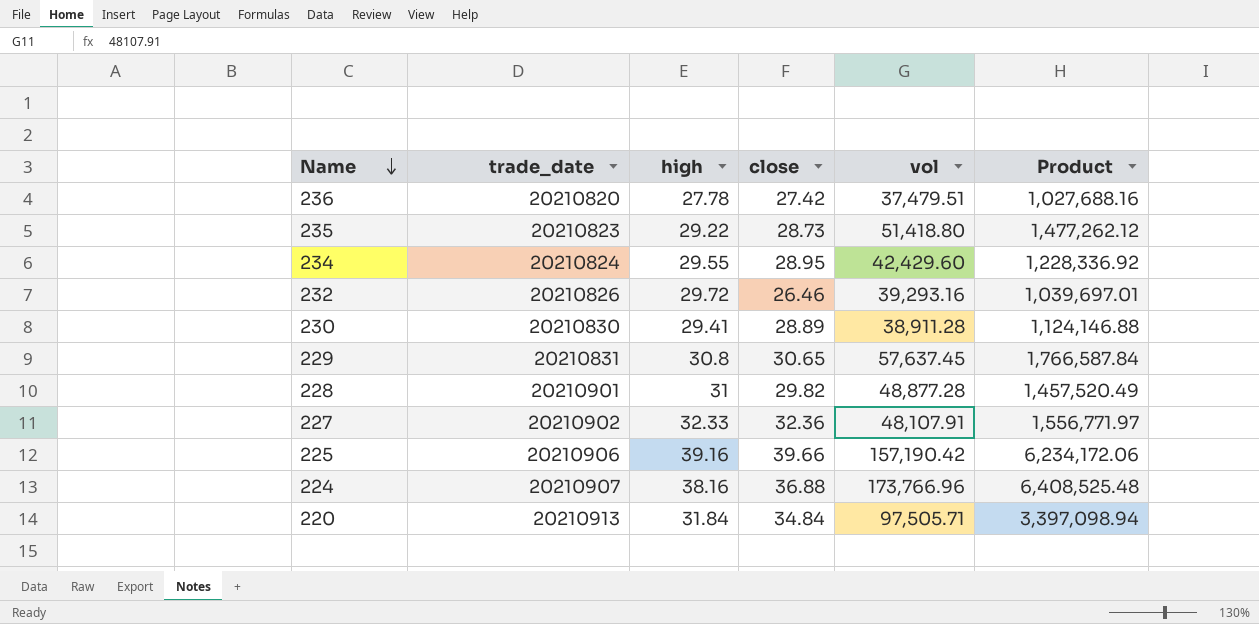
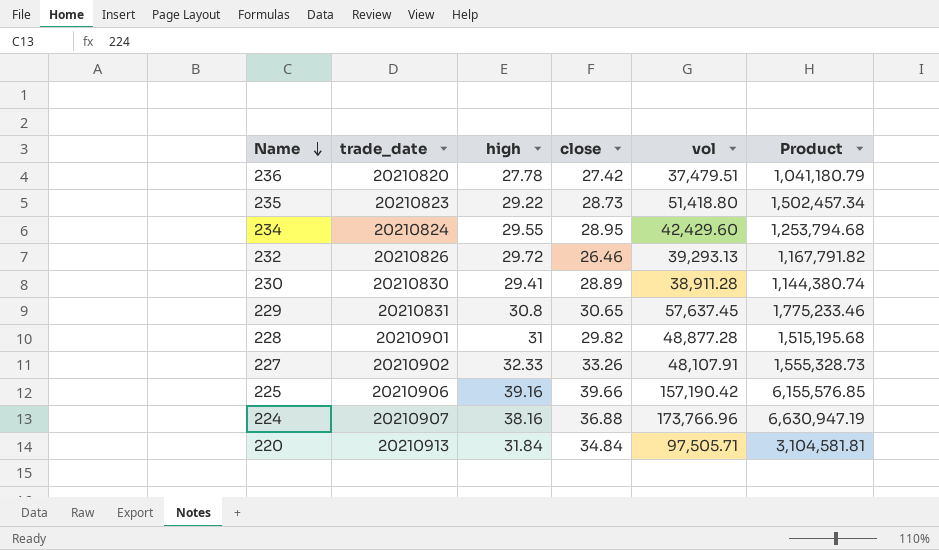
column Product | formula: [close] * [vol] -> [high] * [vol]
232 | vol: 39,293.16 -> 39,293.13
227 | close: 32.36 -> 33.26

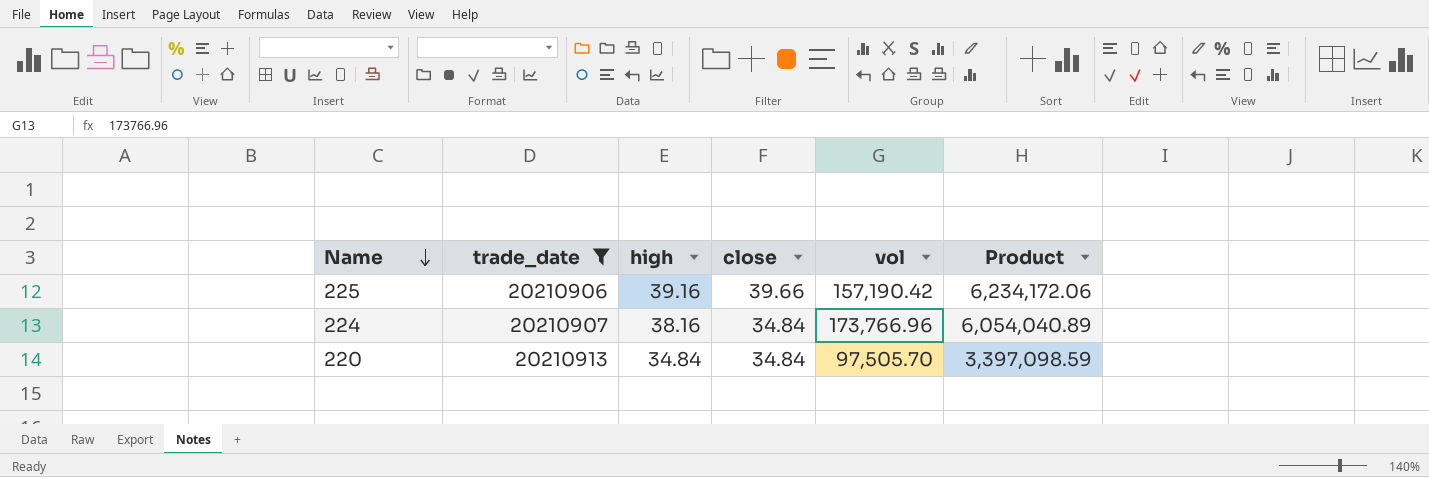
filter: none -> trade_date >= 20210906
column Product | formula: [high] * [vol] -> [close] * [vol]
224 | close: 36.88 -> 34.84
220 | high: 31.84 -> 34.84
220 | vol: 97,505.71 -> 97,505.70

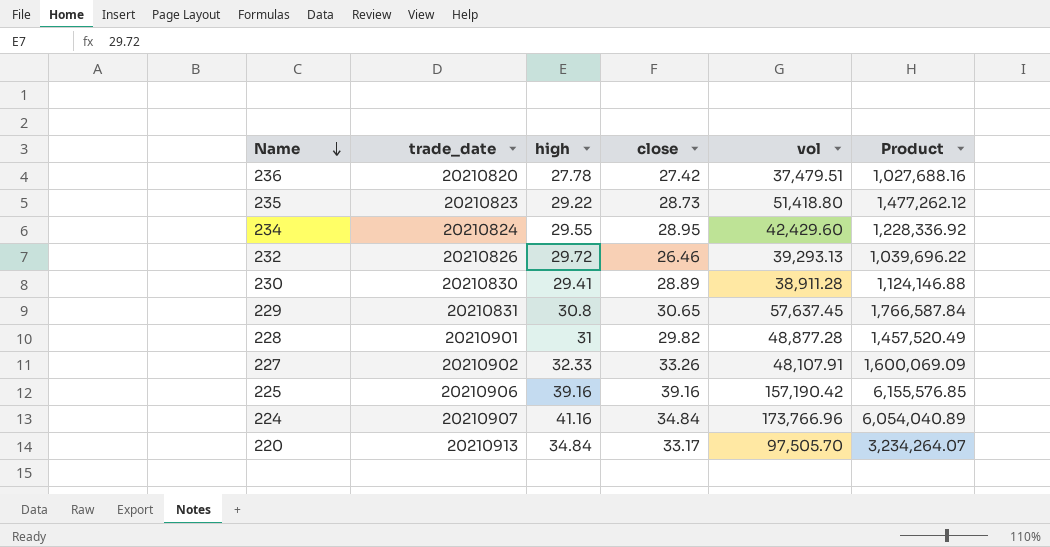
filter: trade_date >= 20210906 -> none
225 | close: 39.66 -> 39.16
225 | Product: 6,234,172.06 -> 6,155,576.85
224 | high: 38.16 -> 41.16
220 | close: 34.84 -> 33.17
220 | Product: 3,397,098.59 -> 3,234,264.07

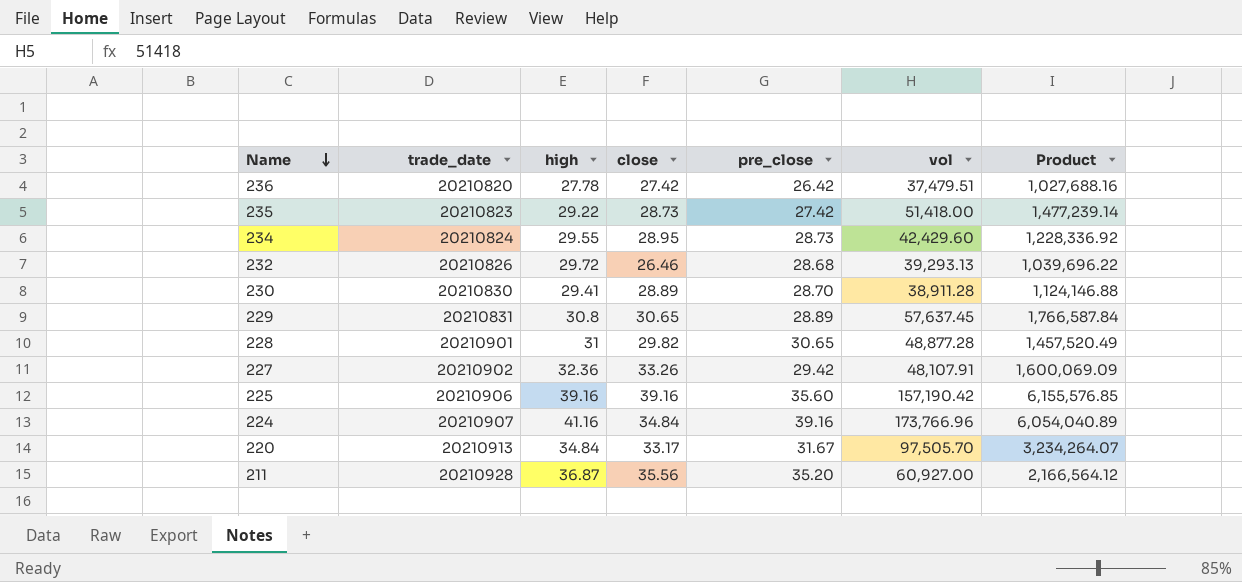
column pre_close | position: none -> 5
235 | vol: 51,418.80 -> 51,418.00
235 | Product: 1,477,262.12 -> 1,477,239.14
227 | high: 32.33 -> 32.36
row 211: none -> 20210928 | 36.87 | 35.56 | 35.20 | 60,927.00 | 2,166,564.12

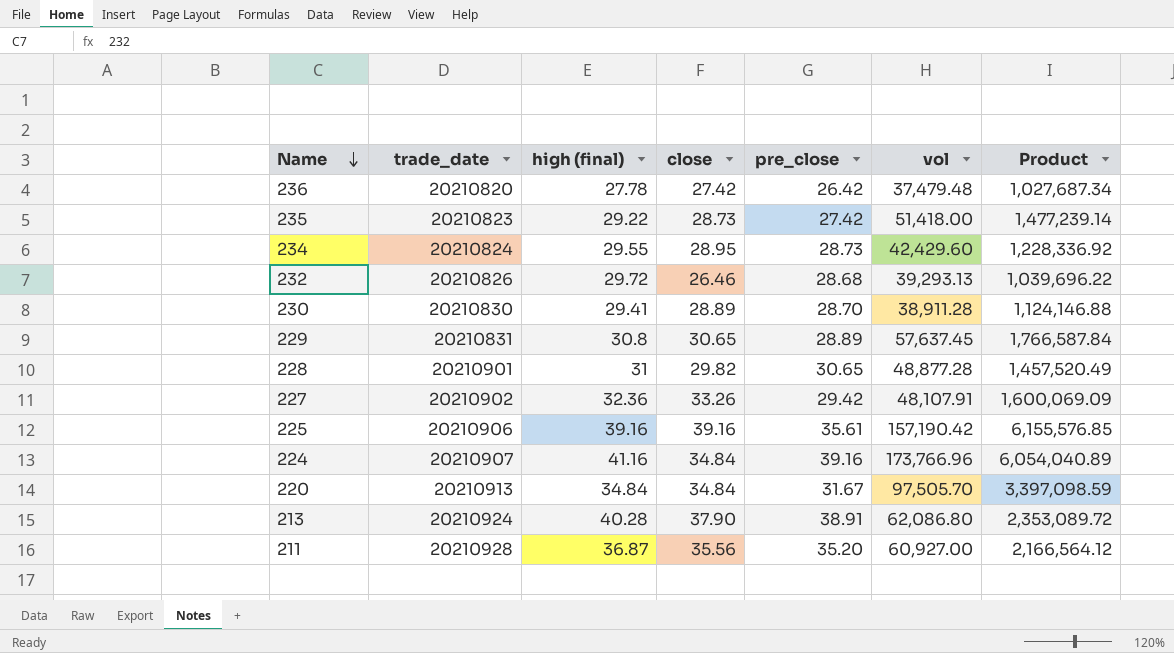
column name: high -> high (final)
236 | vol: 37,479.51 -> 37,479.48
236 | Product: 1,027,688.16 -> 1,027,687.34
225 | pre_close: 35.60 -> 35.61
220 | close: 33.17 -> 34.84
220 | Product: 3,234,264.07 -> 3,397,098.59
row 213: none -> 20210924 | 40.28 | 37.90 | 38.91 | 62,086.80 | 2,353,089.72

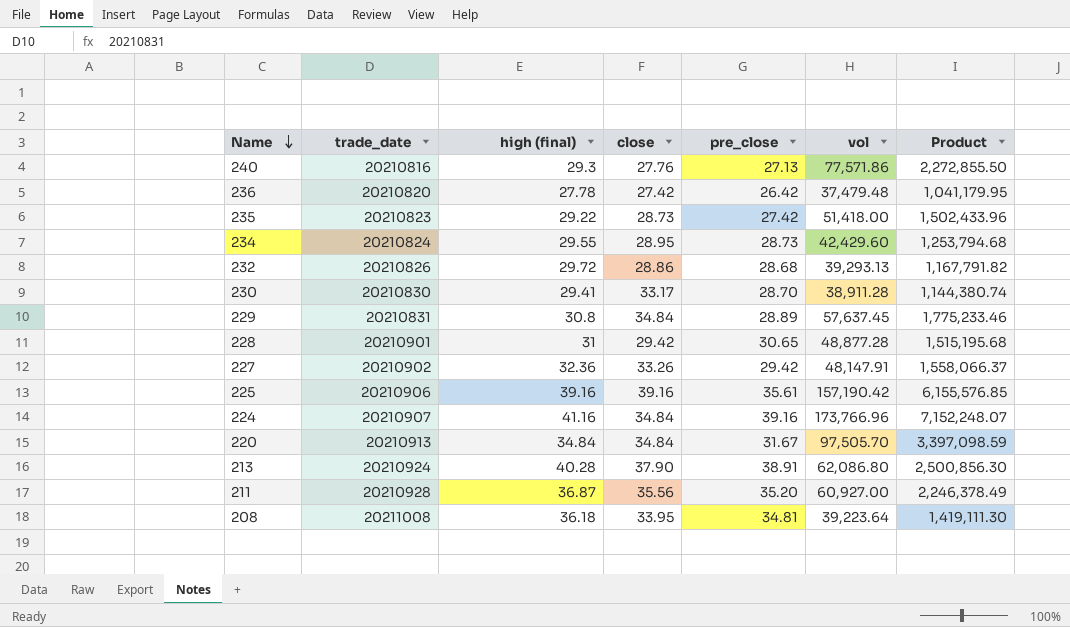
column Product | formula: [close] * [vol] -> [high (final)] * [vol]
row 240: none -> 20210816 | 29.3 | 27.76 | 27.13 | 77,571.86 | 2,272,855.50
232 | close: 26.46 -> 28.86
230 | close: 28.89 -> 33.17
229 | close: 30.65 -> 34.84
228 | close: 29.82 -> 29.42
227 | vol: 48,107.91 -> 48,147.91
row 208: none -> 20211008 | 36.18 | 33.95 | 34.81 | 39,223.64 | 1,419,111.30

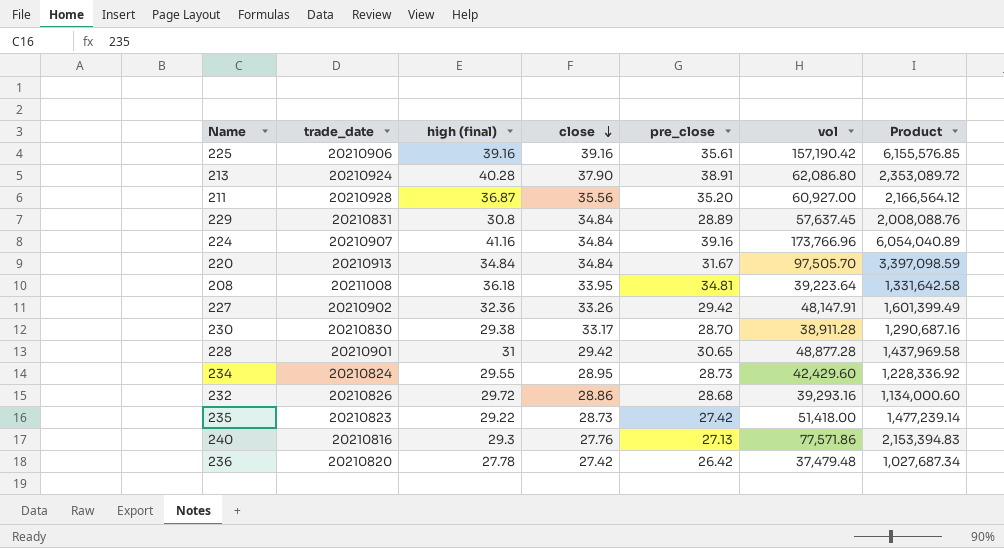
row order: Name descending -> close descending
column Product | formula: [high (final)] * [vol] -> [close] * [vol]
230 | high (final): 29.41 -> 29.38
232 | vol: 39,293.13 -> 39,293.16

